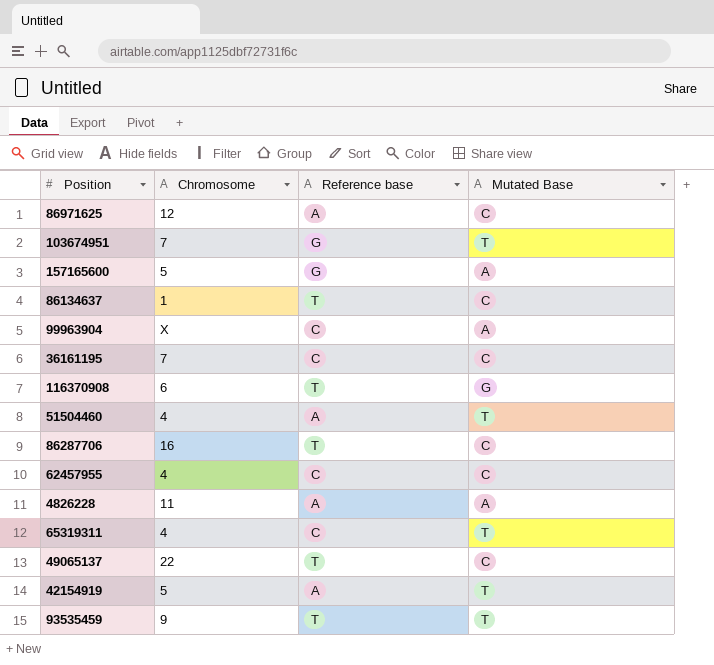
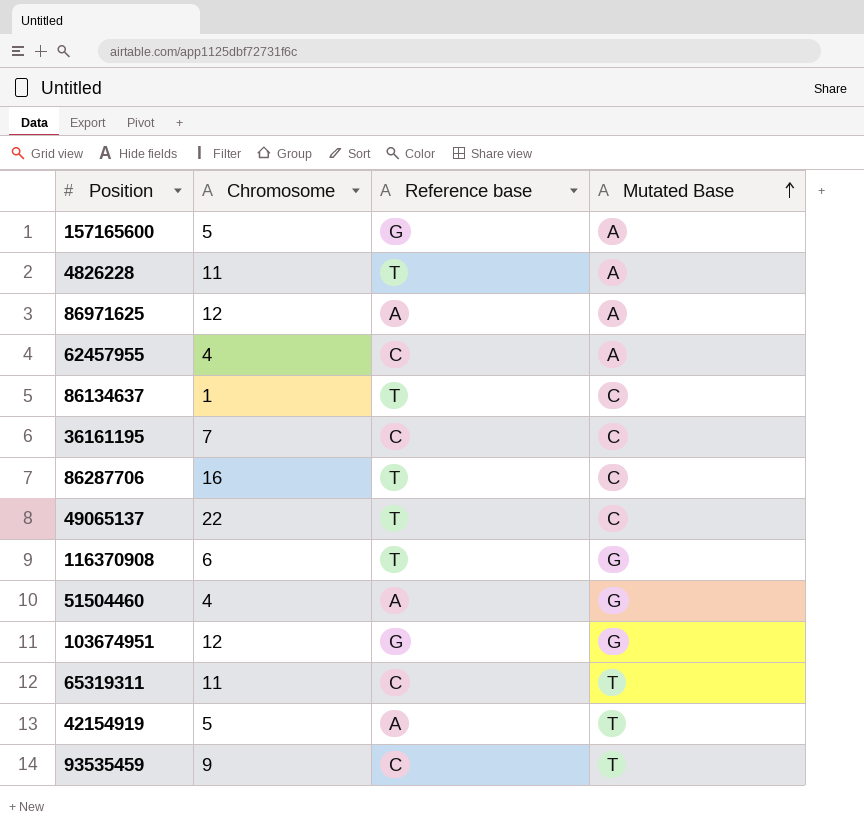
row order: none -> Mutated Base ascending
row 99963904: X | C | A -> none
4826228 | Reference base: A -> T
86971625 | Mutated Base: C -> A
62457955 | Mutated Base: C -> A
51504460 | Mutated Base: T -> G
103674951 | Chromosome: 7 -> 12
103674951 | Mutated Base: T -> G
65319311 | Chromosome: 4 -> 11
93535459 | Reference base: T -> C

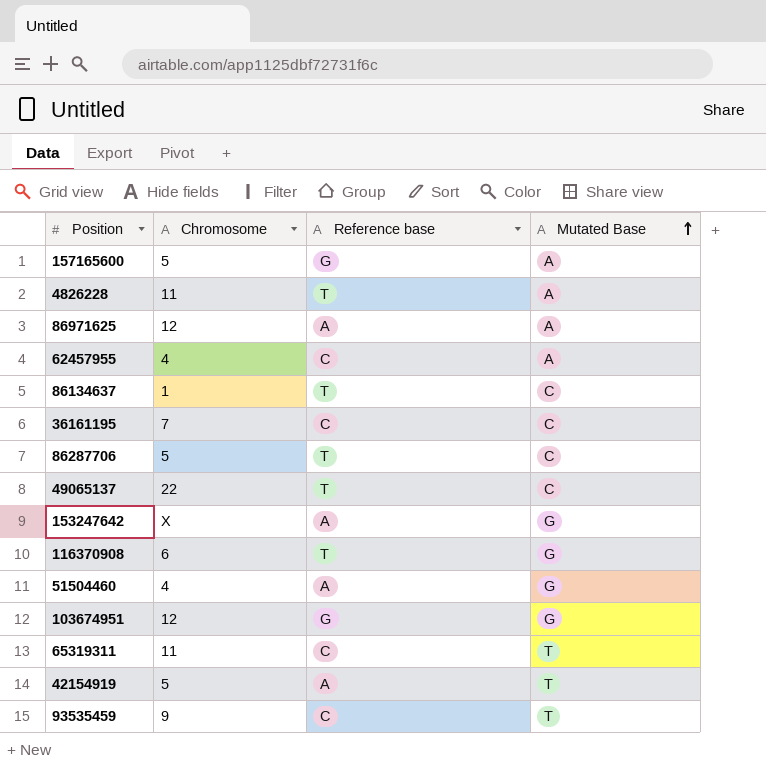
86287706 | Chromosome: 16 -> 5
row 153247642: none -> X | A | G

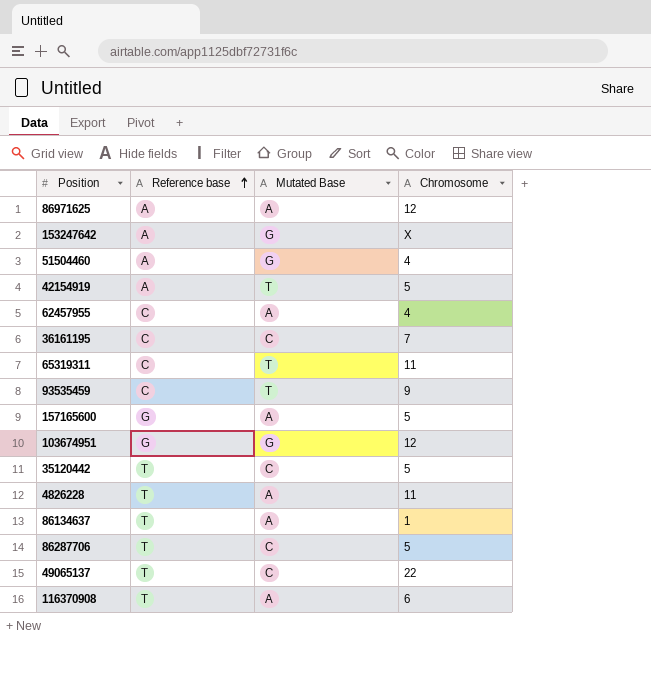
row order: Mutated Base ascending -> Reference base ascending
column Chromosome | position: 2 -> 4
row 35120442: none -> T | C | 5
86134637 | Mutated Base: C -> A
116370908 | Mutated Base: G -> A

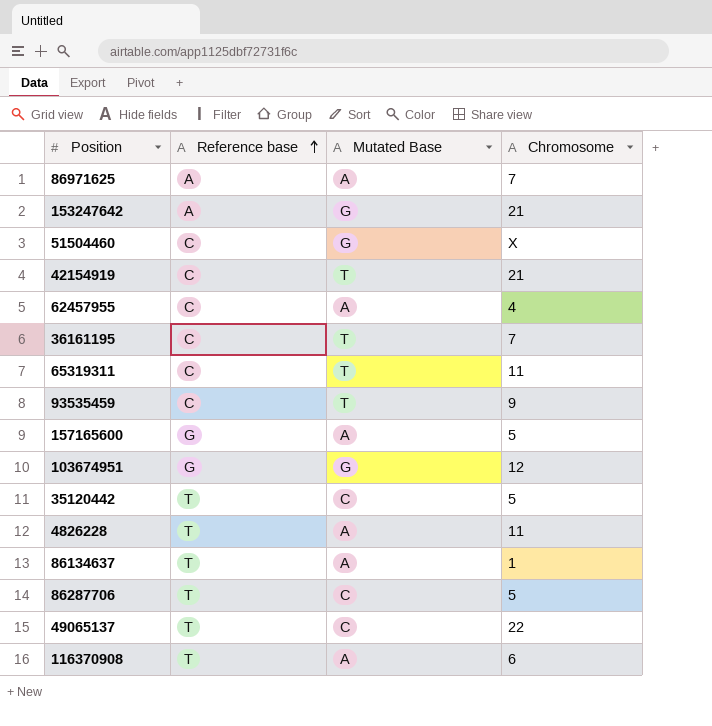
86971625 | Chromosome: 12 -> 7
153247642 | Chromosome: X -> 21
51504460 | Reference base: A -> C
51504460 | Chromosome: 4 -> X
42154919 | Reference base: A -> C
42154919 | Chromosome: 5 -> 21
36161195 | Mutated Base: C -> T

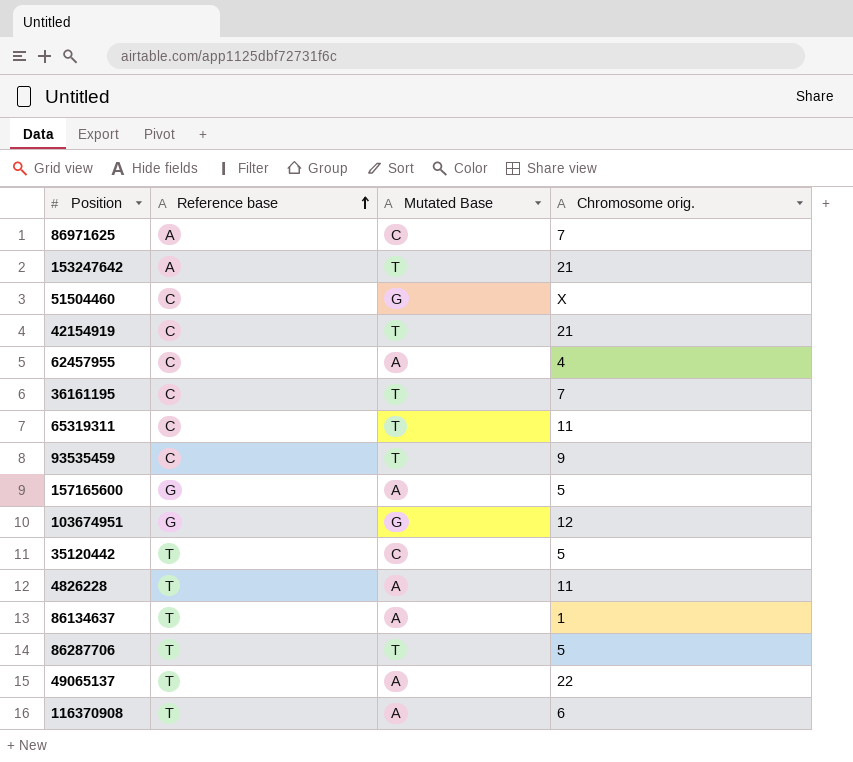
column name: Chromosome -> Chromosome orig.
86971625 | Mutated Base: A -> C
153247642 | Mutated Base: G -> T
86287706 | Mutated Base: C -> T
49065137 | Mutated Base: C -> A

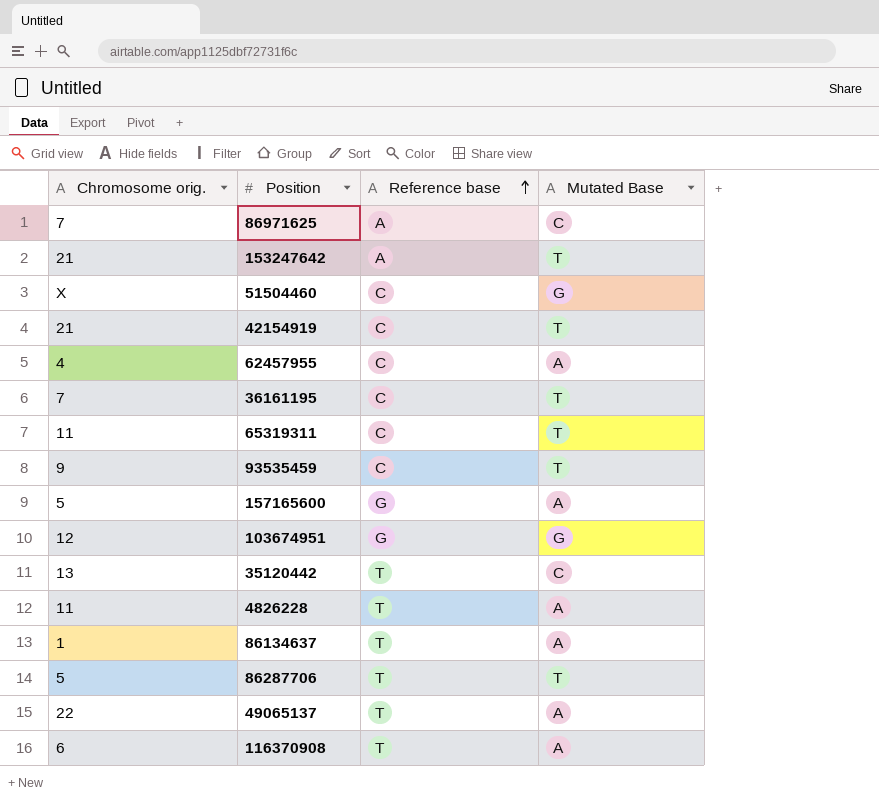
column Chromosome orig. | position: 4 -> 1
35120442 | Chromosome orig.: 5 -> 13

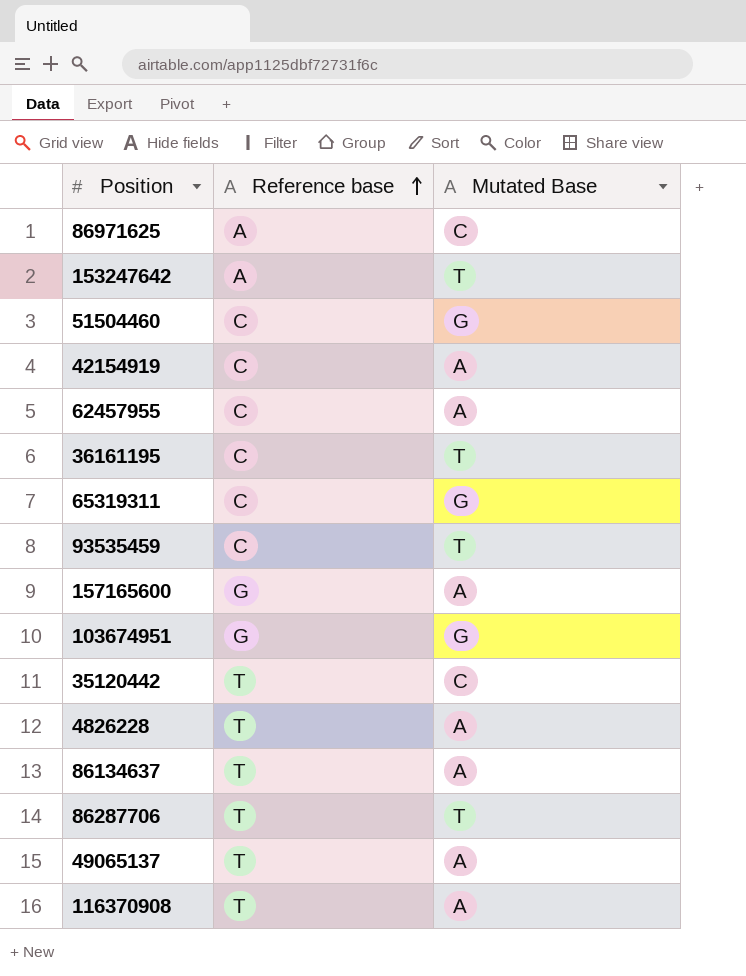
column Chromosome orig. | position: 1 -> none
42154919 | Mutated Base: T -> A
65319311 | Mutated Base: T -> G

